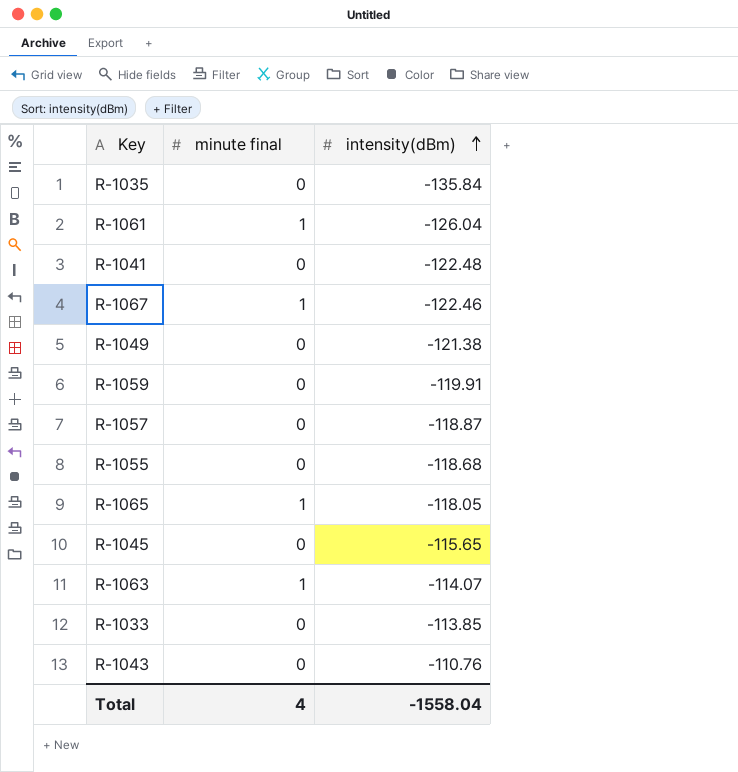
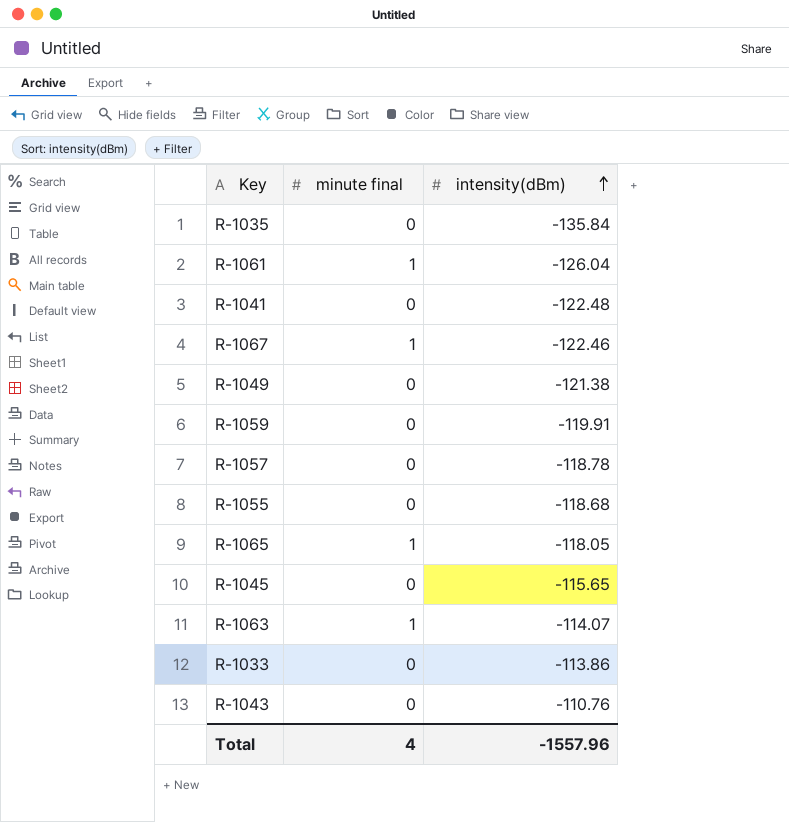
R-1057 | intensity(dBm): -118.87 -> -118.78
R-1033 | intensity(dBm): -113.85 -> -113.86
Total | intensity(dBm): -1558.04 -> -1557.96

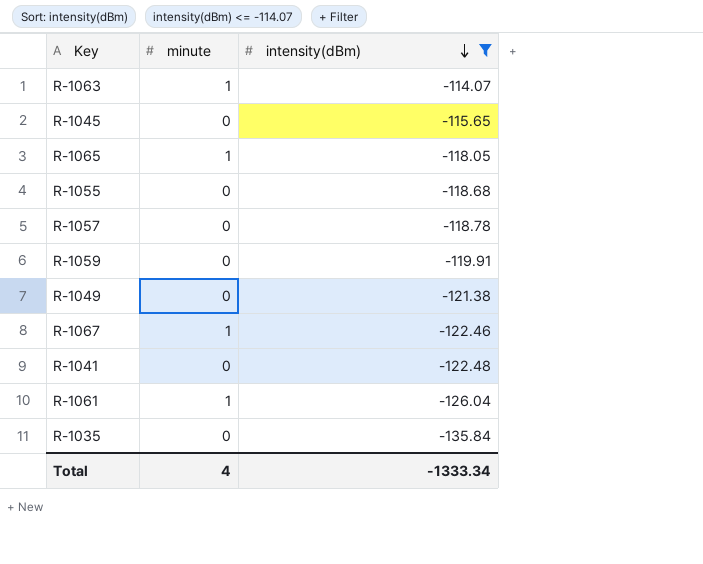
filter: none -> intensity(dBm) <= -114.07
row order: intensity(dBm) ascending -> intensity(dBm) descending
column name: minute final -> minute
Total | intensity(dBm): -1557.96 -> -1333.34

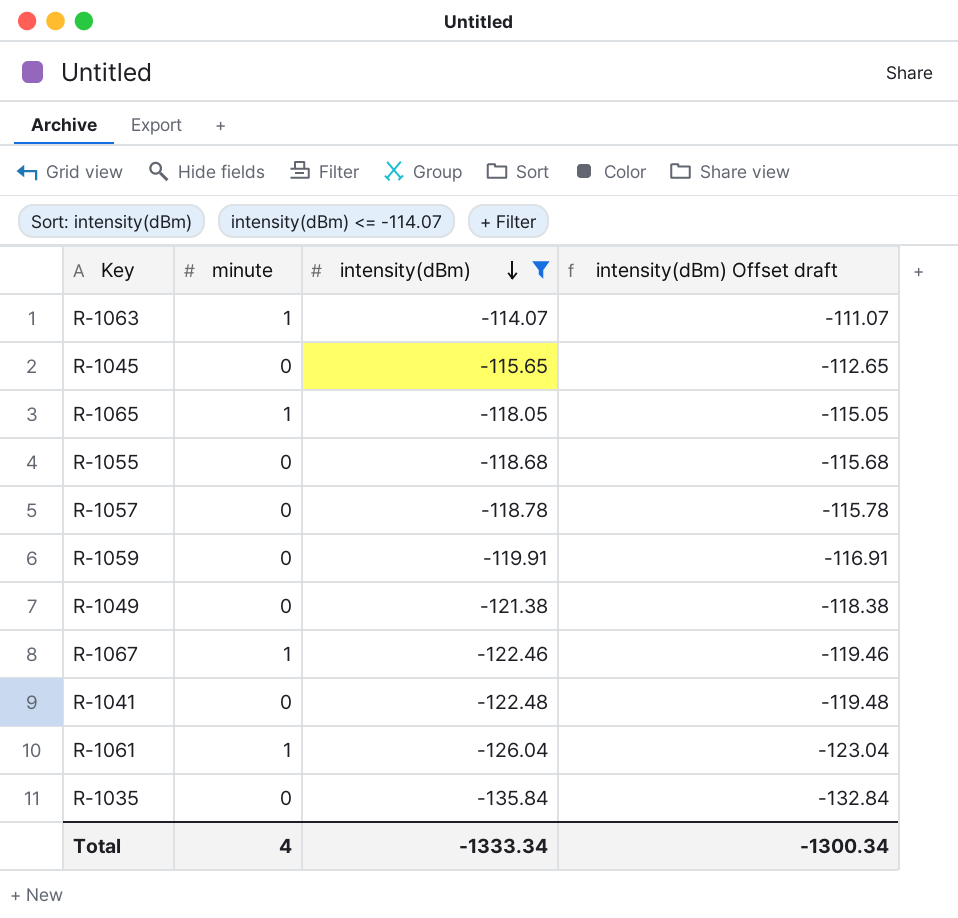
column intensity(dBm) Offset draft | formula: none -> [intensity(dBm)] + 3

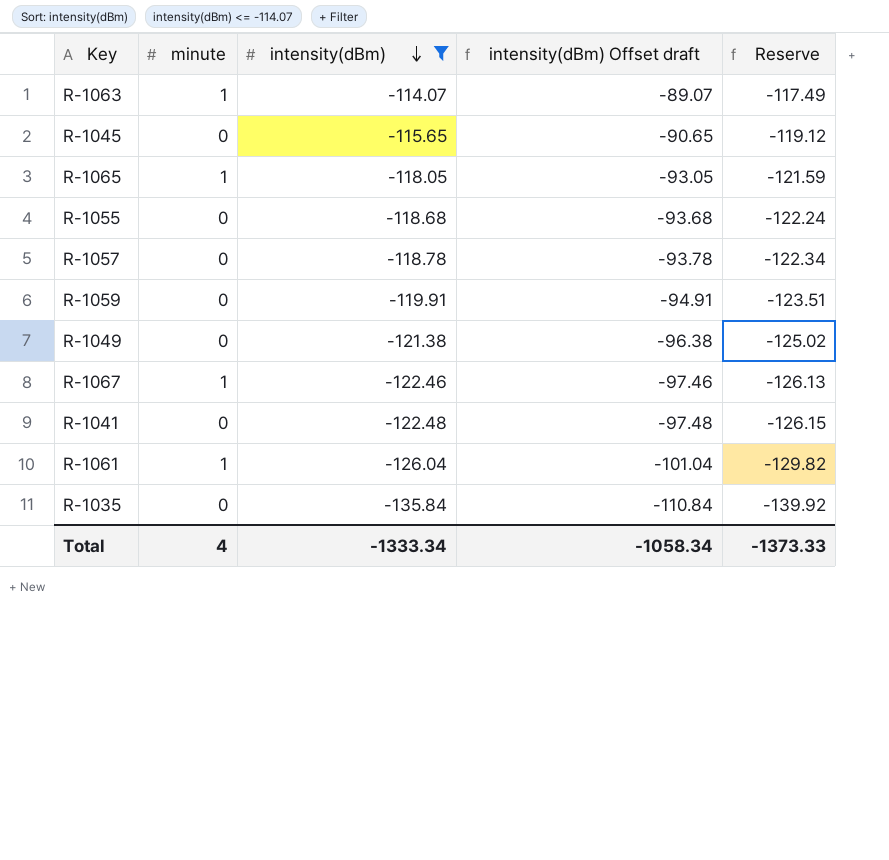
column intensity(dBm) Offset draft | formula: [intensity(dBm)] + 3 -> [intensity(dBm)] + 25
column Reserve | formula: none -> [intensity(dBm)] * 1.03
Total | intensity(dBm) Offset draft: -1300.34 -> -1058.34

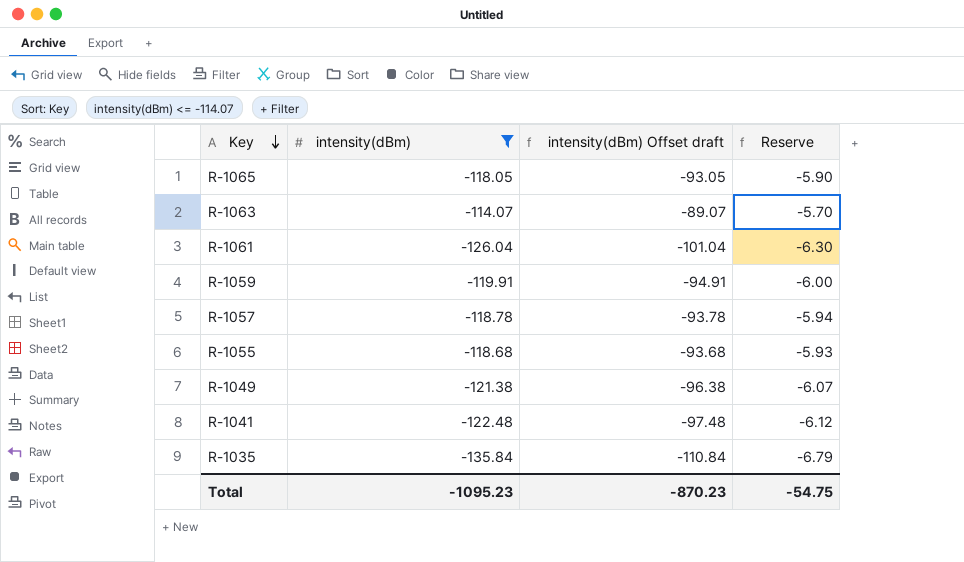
row order: intensity(dBm) descending -> Key descending
column minute | position: 2 -> none
column Reserve | formula: [intensity(dBm)] * 1.03 -> [intensity(dBm)] * 0.05
row R-1045: 0 | -115.65 | -90.65 | -119.12 -> none
row R-1067: 1 | -122.46 | -97.46 | -126.13 -> none
Total | intensity(dBm): -1333.34 -> -1095.23
Total | intensity(dBm) Offset draft: -1058.34 -> -870.23
Total | Reserve: -1373.33 -> -54.75

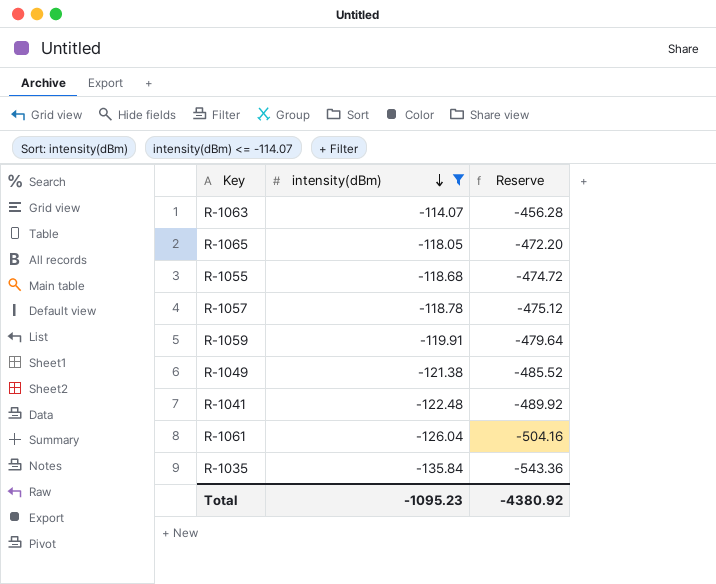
row order: Key descending -> intensity(dBm) descending
column intensity(dBm) Offset draft | formula: [intensity(dBm)] + 25 -> none
column Reserve | formula: [intensity(dBm)] * 0.05 -> [intensity(dBm)] * 4
Total | Reserve: -54.75 -> -4380.92

